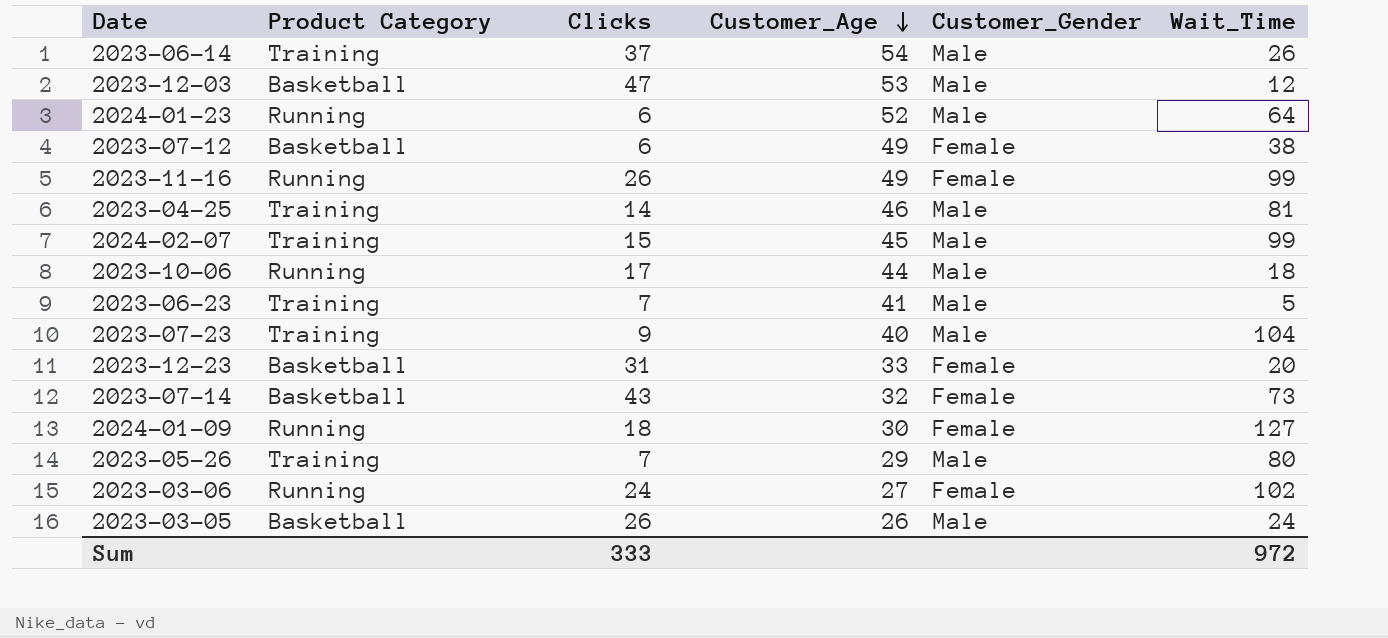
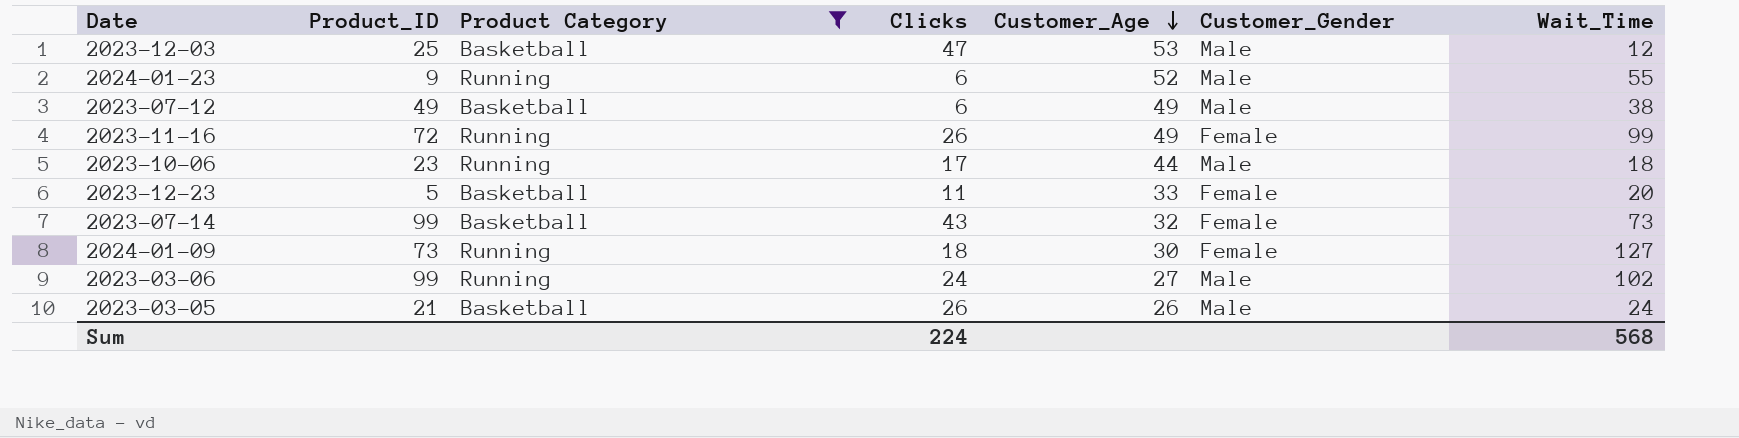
filter: none -> Product Category != Training
column Product_ID | position: none -> 2
2024-01-23 | Wait_Time: 64 -> 55
2023-07-12 | Customer_Gender: Female -> Male
2023-12-23 | Clicks: 31 -> 11
2023-03-06 | Customer_Gender: Female -> Male
Sum | Clicks: 333 -> 224
Sum | Wait_Time: 972 -> 568

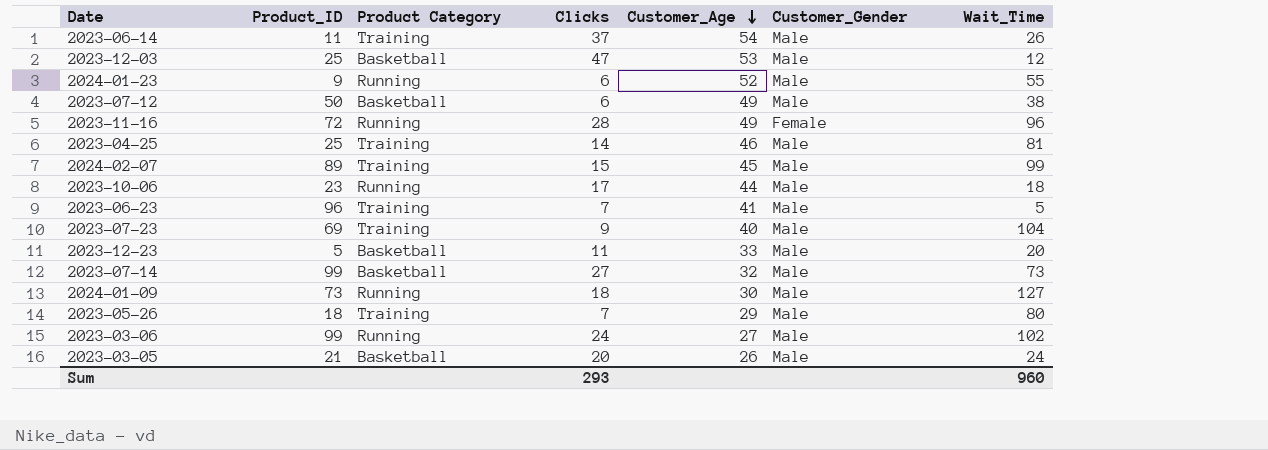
filter: Product Category != Training -> none
2023-07-12 | Product_ID: 49 -> 50
2023-11-16 | Clicks: 26 -> 28
2023-11-16 | Wait_Time: 99 -> 96
2023-12-23 | Customer_Gender: Female -> Male
2023-07-14 | Clicks: 43 -> 27
2023-07-14 | Customer_Gender: Female -> Male
2024-01-09 | Customer_Gender: Female -> Male
2023-03-05 | Clicks: 26 -> 20
Sum | Clicks: 224 -> 293
Sum | Wait_Time: 568 -> 960

